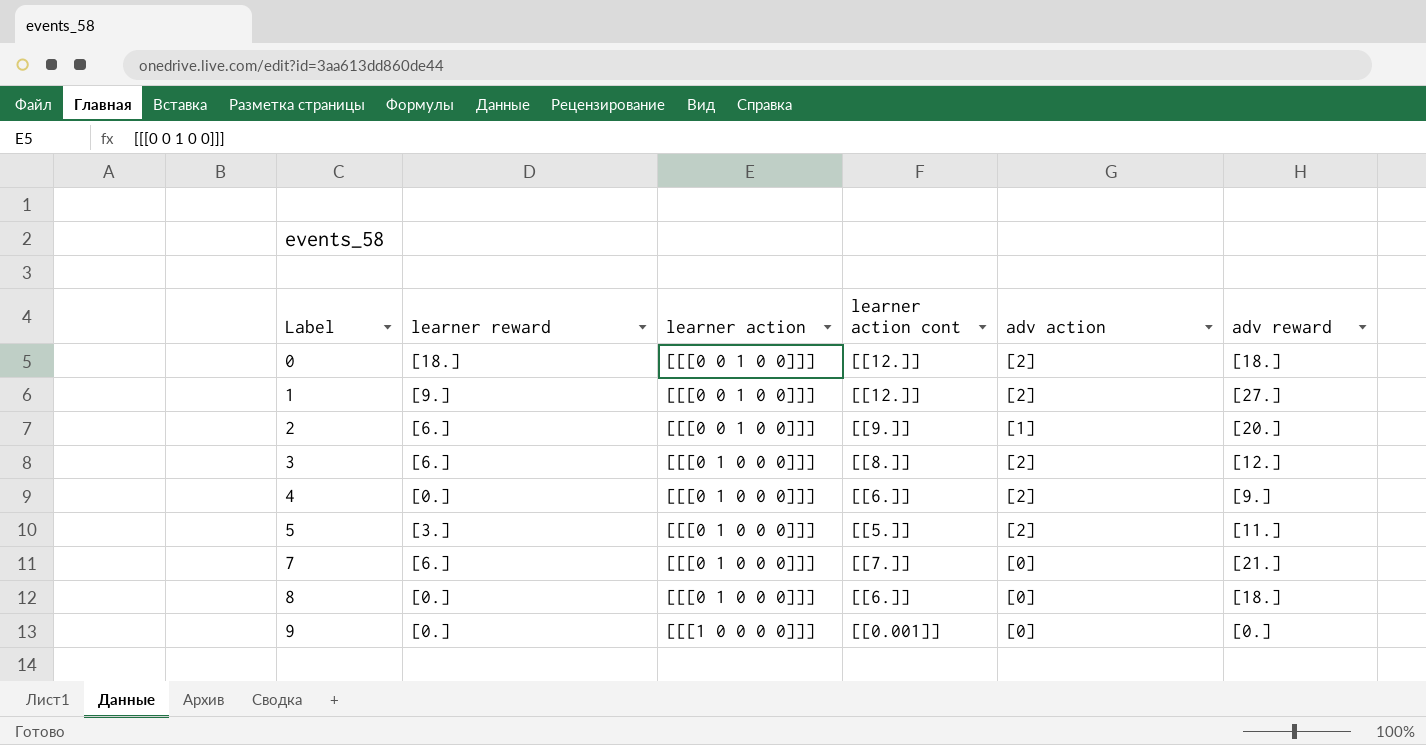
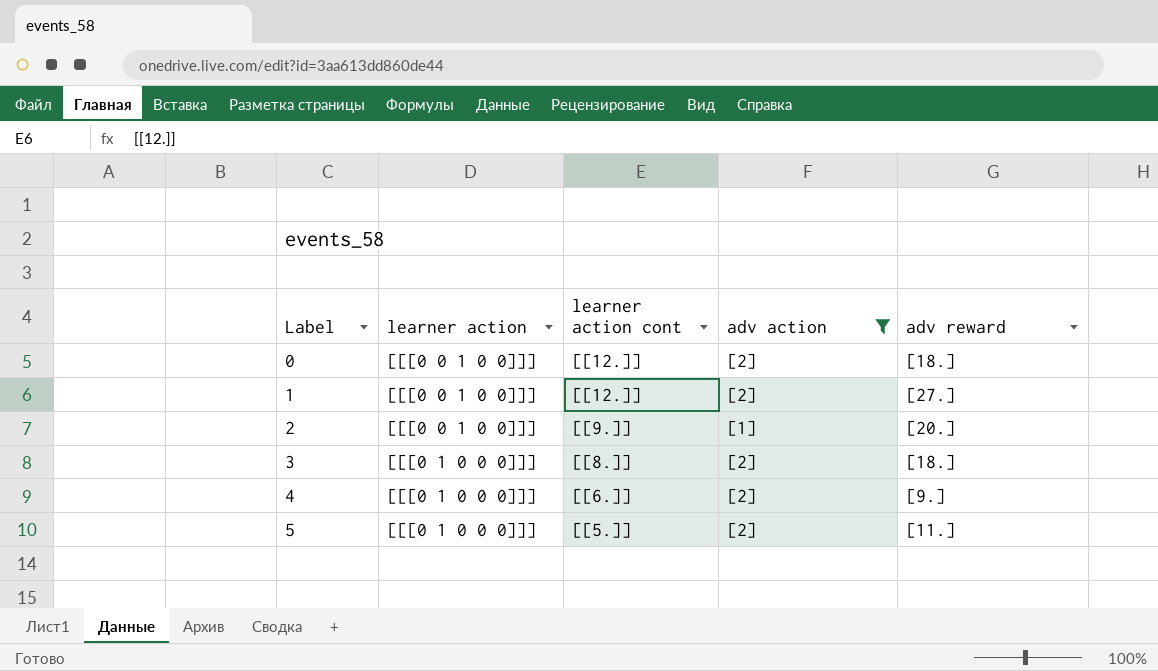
filter: none -> adv action != [0]
column learner reward | position: 2 -> none
3 | adv reward: [12.] -> [18.]

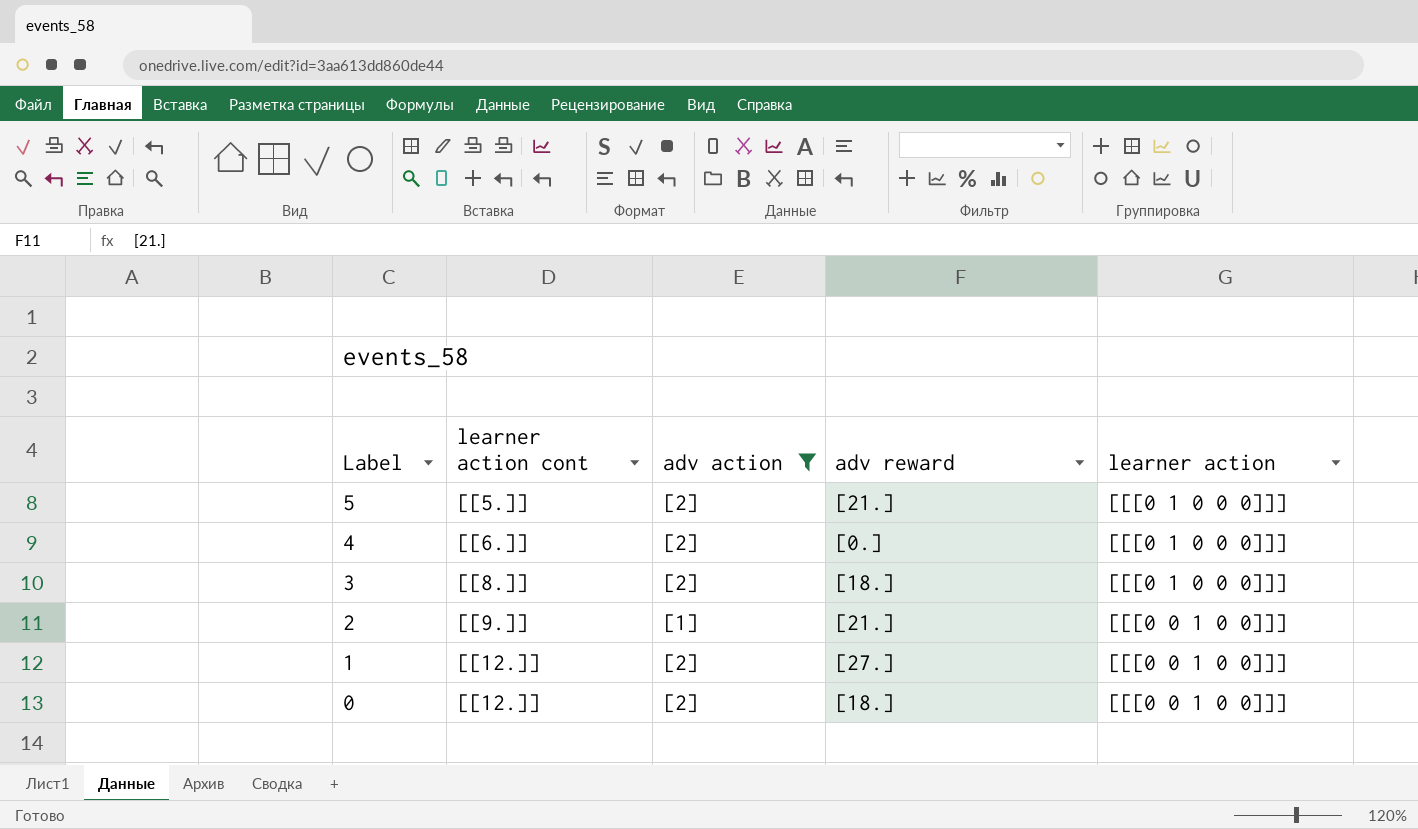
row order: Label ascending -> Label descending
column learner action | position: 2 -> 5
5 | adv reward: [11.] -> [21.]
4 | adv reward: [9.] -> [0.]
2 | adv reward: [20.] -> [21.]

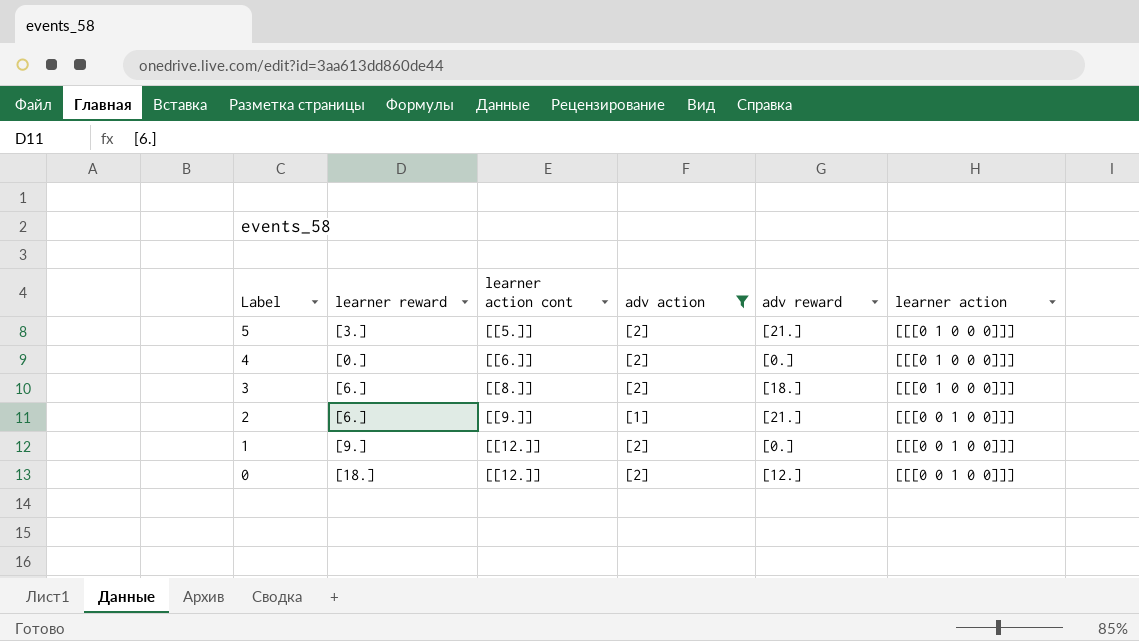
column learner reward | position: none -> 2
1 | adv reward: [27.] -> [0.]
0 | adv reward: [18.] -> [12.]

